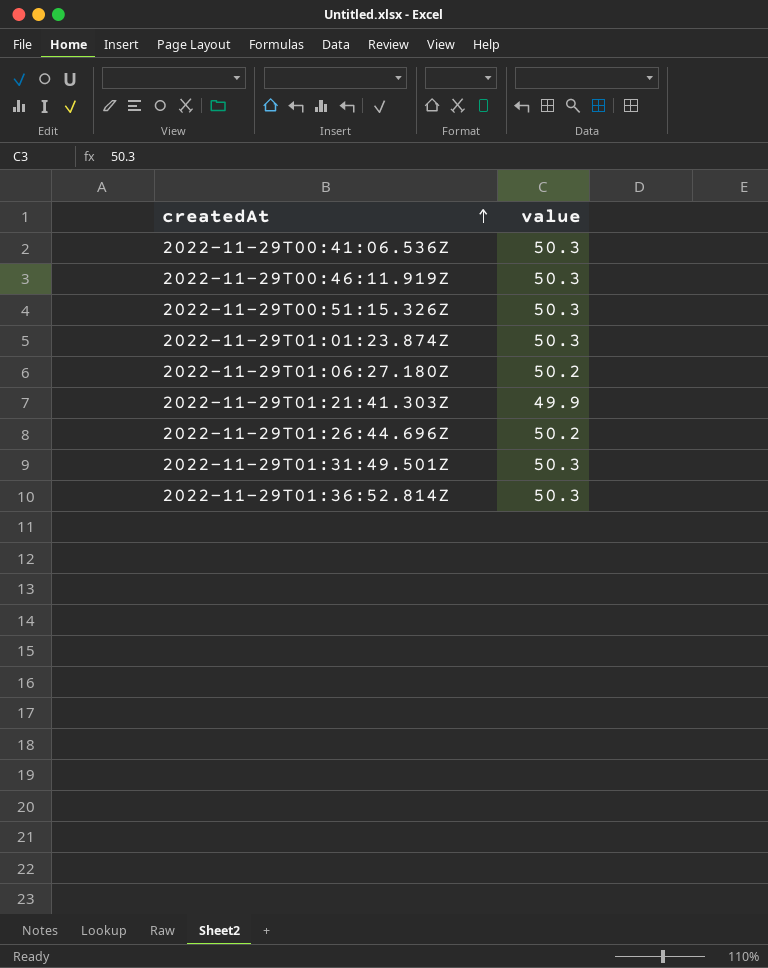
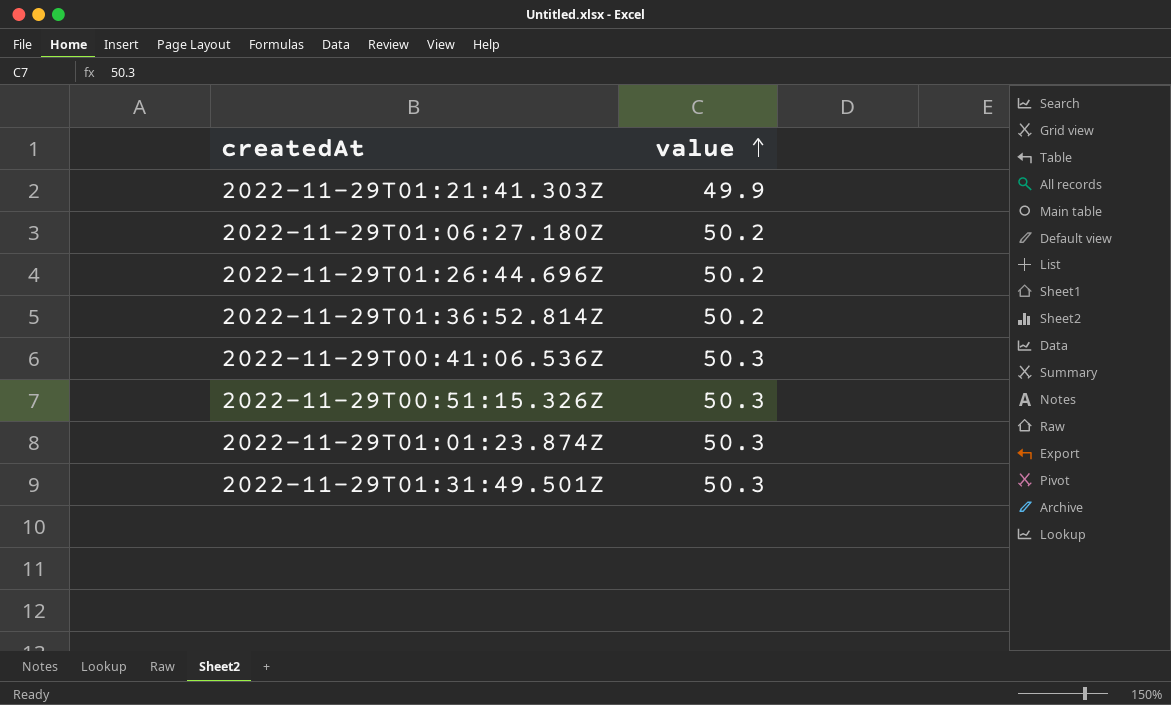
row order: createdAt ascending -> value ascending
row 2022-11-29T00:46:11.919Z: 50.3 -> none
2022-11-29T01:36:52.814Z | value: 50.3 -> 50.2

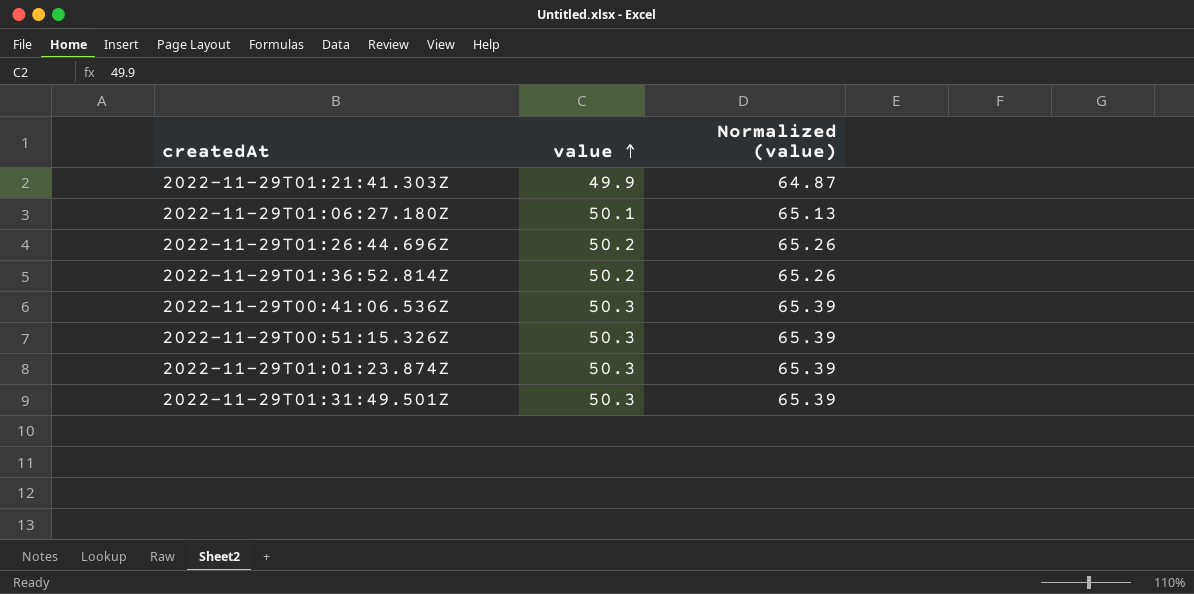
column Normalized (value) | formula: none -> [value] * 1.3
2022-11-29T01:06:27.180Z | value: 50.2 -> 50.1

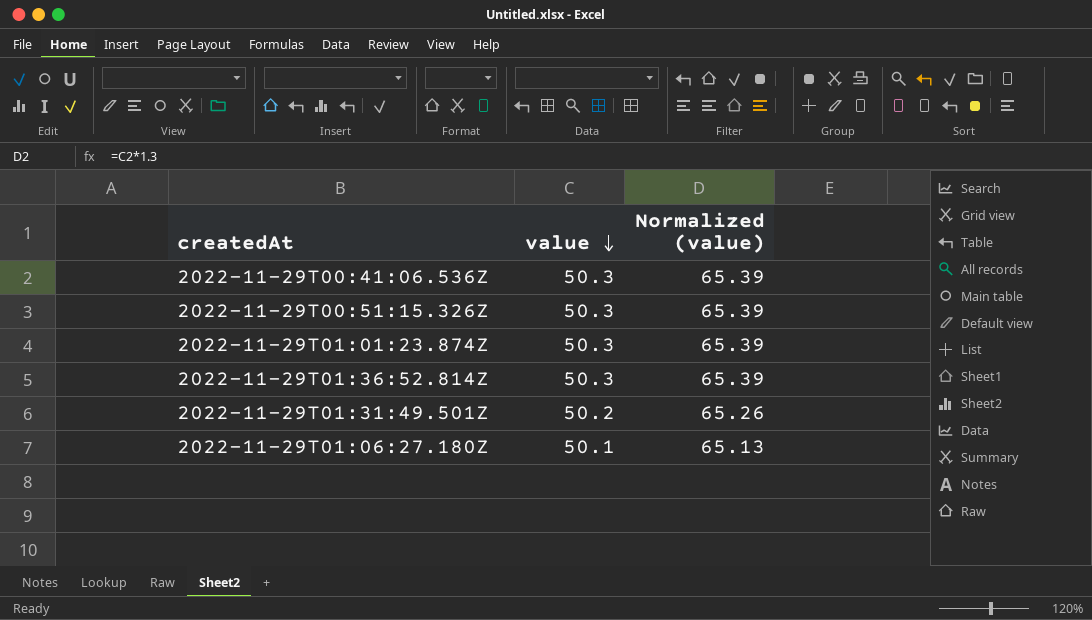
row order: value ascending -> value descending
row 2022-11-29T01:21:41.303Z: 49.9 | 64.87 -> none
row 2022-11-29T01:26:44.696Z: 50.2 | 65.26 -> none
2022-11-29T01:36:52.814Z | value: 50.2 -> 50.3
2022-11-29T01:36:52.814Z | Normalized (value): 65.26 -> 65.39
2022-11-29T01:31:49.501Z | value: 50.3 -> 50.2
2022-11-29T01:31:49.501Z | Normalized (value): 65.39 -> 65.26

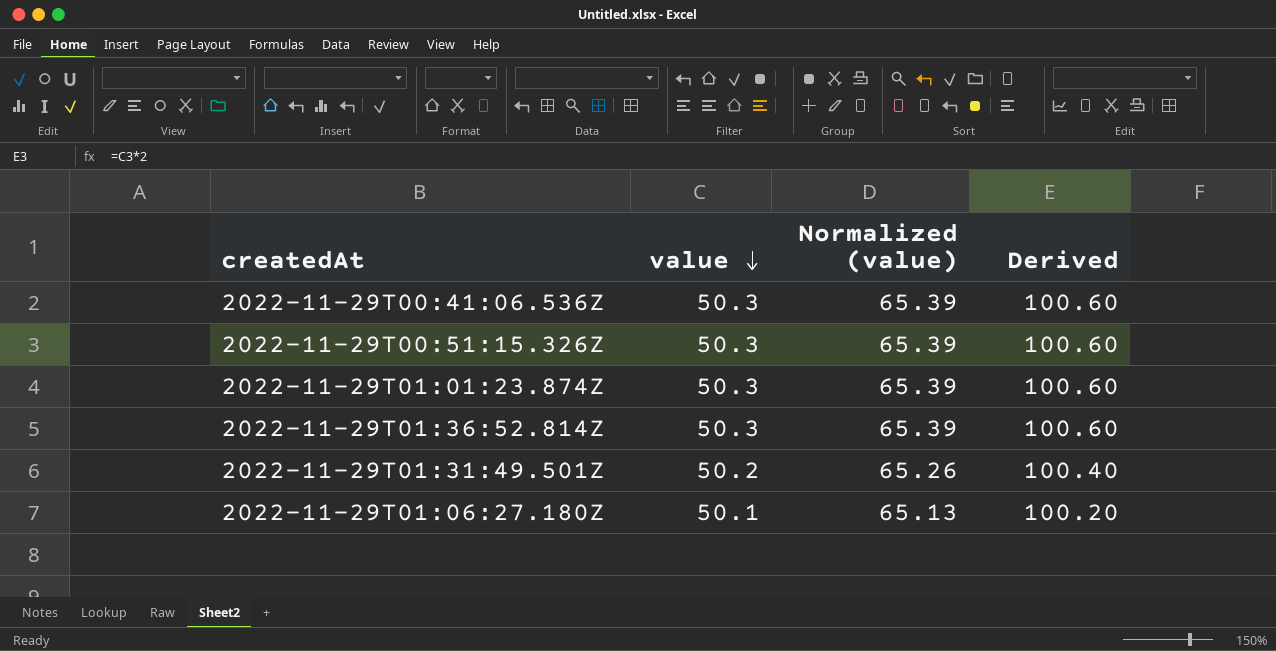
column Derived | formula: none -> [value] * 2

